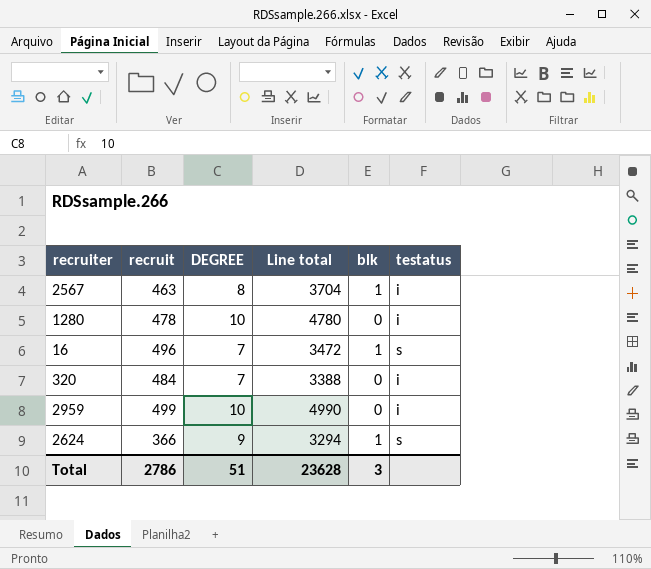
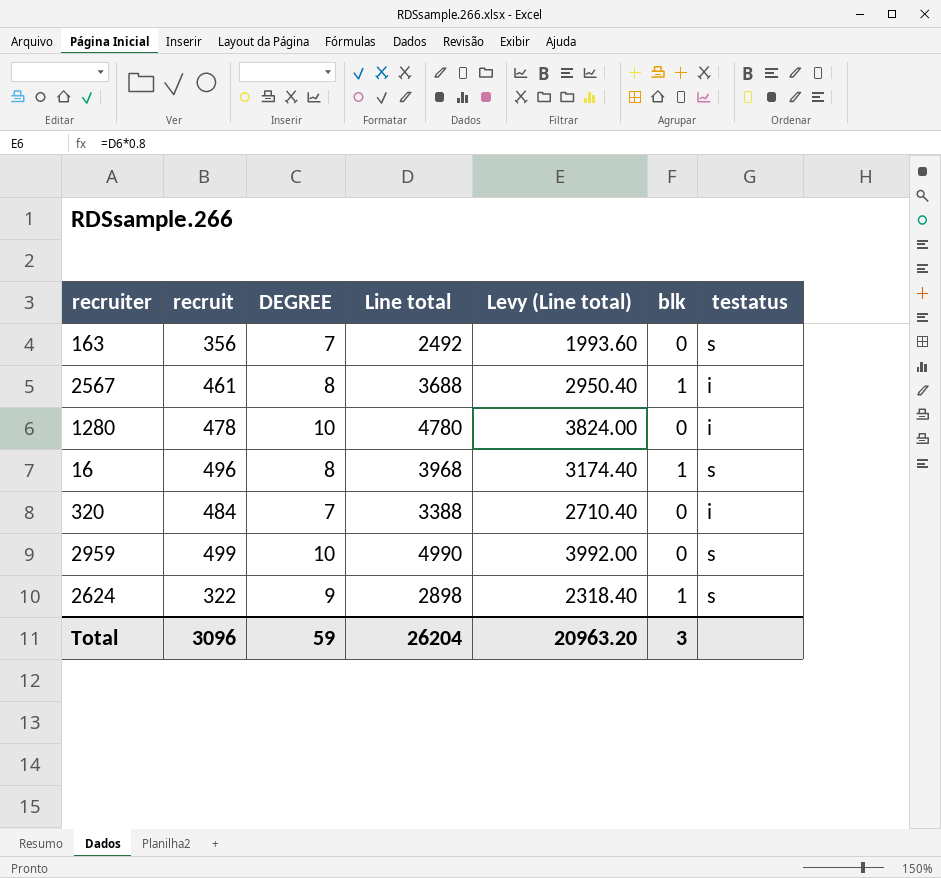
column Levy (Line total) | formula: none -> [Line total] * 0.8
row 163: none -> 356 | 7 | 2492 | 1993.60 | 0 | s
2567 | recruit: 463 -> 461
2567 | Line total: 3704 -> 3688
16 | DEGREE: 7 -> 8
16 | Line total: 3472 -> 3968
2959 | testatus: i -> s
2624 | recruit: 366 -> 322
2624 | Line total: 3294 -> 2898
Total | recruit: 2786 -> 3096
Total | DEGREE: 51 -> 59
Total | Line total: 23628 -> 26204

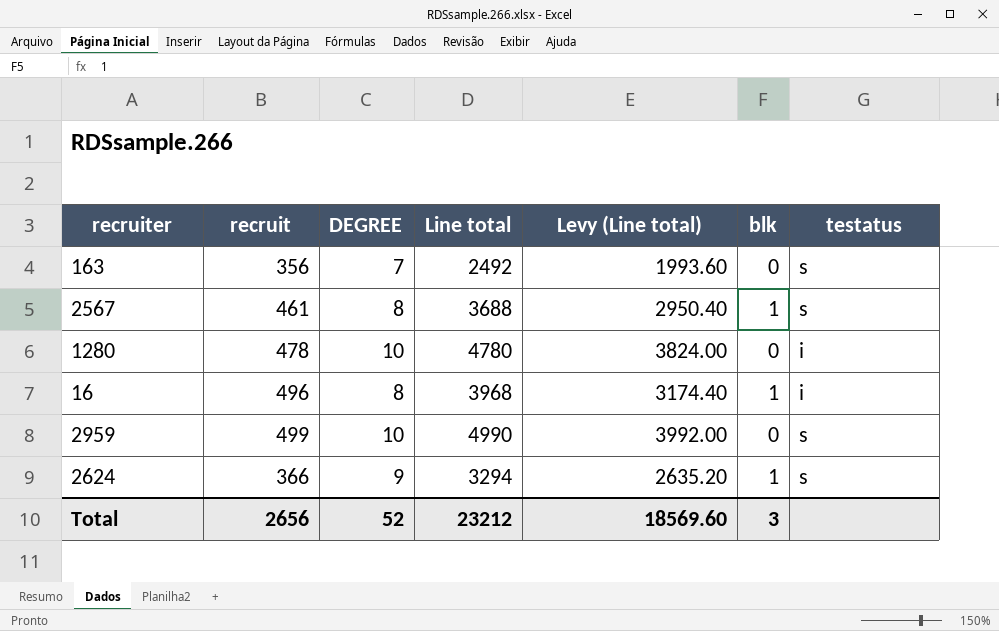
row 320: 484 | 7 | 3388 | 2710.40 | 0 | i -> none
2567 | testatus: i -> s
16 | testatus: s -> i
2624 | recruit: 322 -> 366
2624 | Line total: 2898 -> 3294
2624 | Levy (Line total): 2318.40 -> 2635.20
Total | recruit: 3096 -> 2656
Total | DEGREE: 59 -> 52
Total | Line total: 26204 -> 23212
Total | Levy (Line total): 20963.20 -> 18569.60

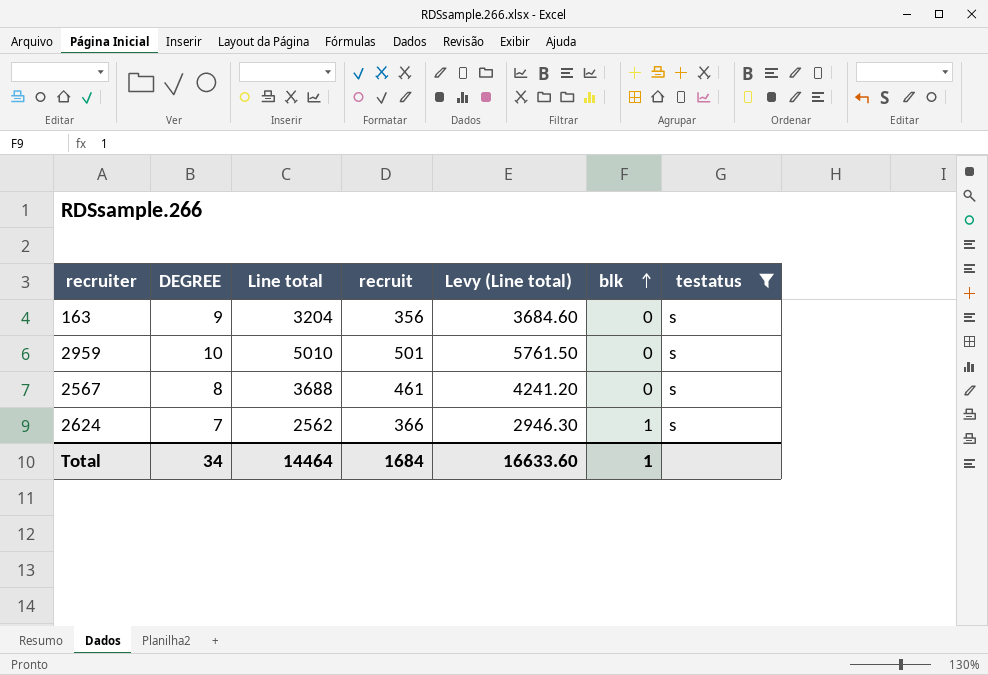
filter: none -> testatus = s
row order: none -> blk ascending
column recruit | position: 2 -> 4
column Levy (Line total) | formula: [Line total] * 0.8 -> [Line total] * 1.15
163 | DEGREE: 7 -> 9
163 | Line total: 2492 -> 3204
2959 | Line total: 4990 -> 5010
2959 | recruit: 499 -> 501
2567 | blk: 1 -> 0
2624 | DEGREE: 9 -> 7
2624 | Line total: 3294 -> 2562
Total | DEGREE: 52 -> 34
Total | Line total: 23212 -> 14464
Total | recruit: 2656 -> 1684
Total | Levy (Line total): 18569.60 -> 16633.60
Total | blk: 3 -> 1

